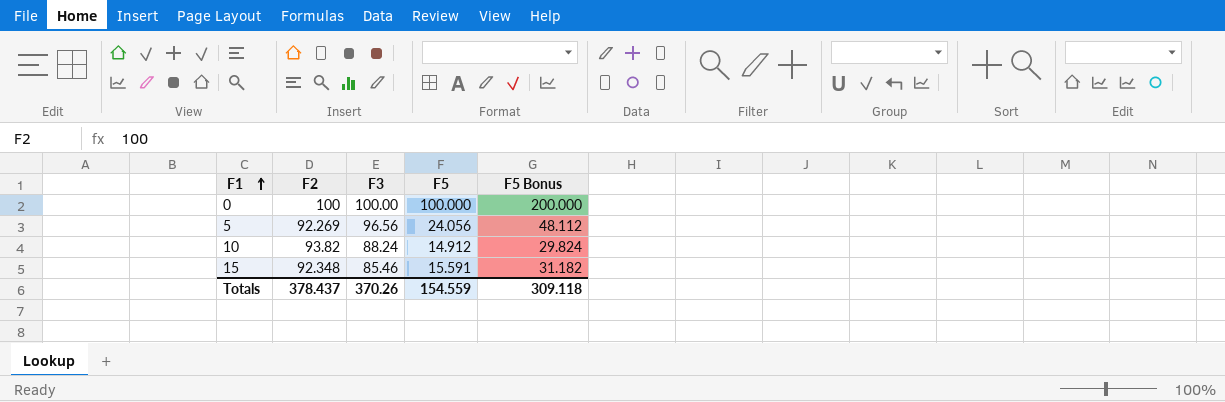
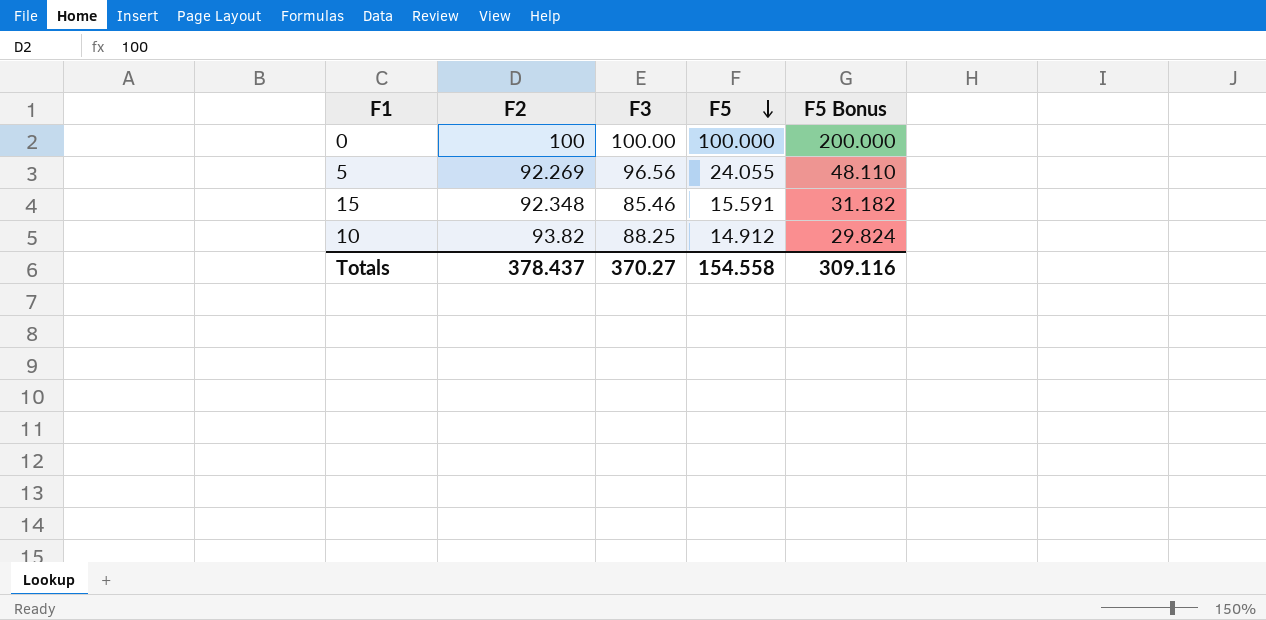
row order: F1 ascending -> F5 descending
5 | F5: 24.056 -> 24.055
5 | F5 Bonus: 48.112 -> 48.110
10 | F3: 88.24 -> 88.25
Totals | F3: 370.26 -> 370.27
Totals | F5: 154.559 -> 154.558
Totals | F5 Bonus: 309.118 -> 309.116

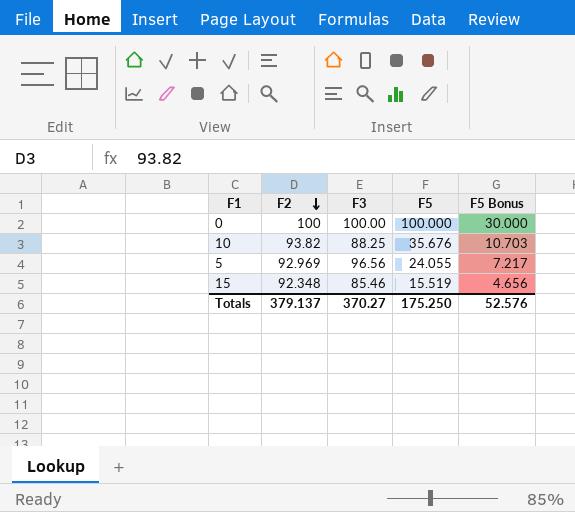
row order: F5 descending -> F2 descending
column F5 Bonus | formula: [F5] * 2 -> [F5] * 0.3
10 | F5: 14.912 -> 35.676
5 | F2: 92.269 -> 92.969
15 | F5: 15.591 -> 15.519
Totals | F2: 378.437 -> 379.137
Totals | F5: 154.558 -> 175.250
Totals | F5 Bonus: 309.116 -> 52.576

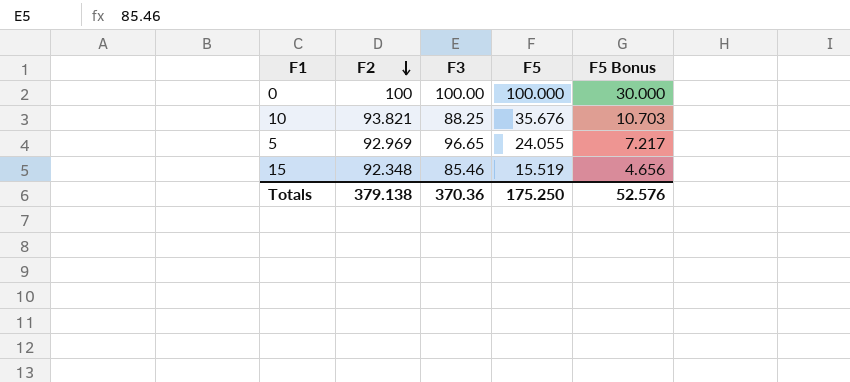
10 | F2: 93.82 -> 93.821
5 | F3: 96.56 -> 96.65
Totals | F2: 379.137 -> 379.138
Totals | F3: 370.27 -> 370.36

